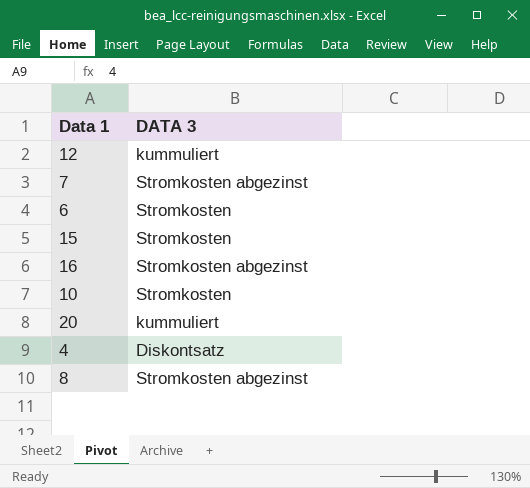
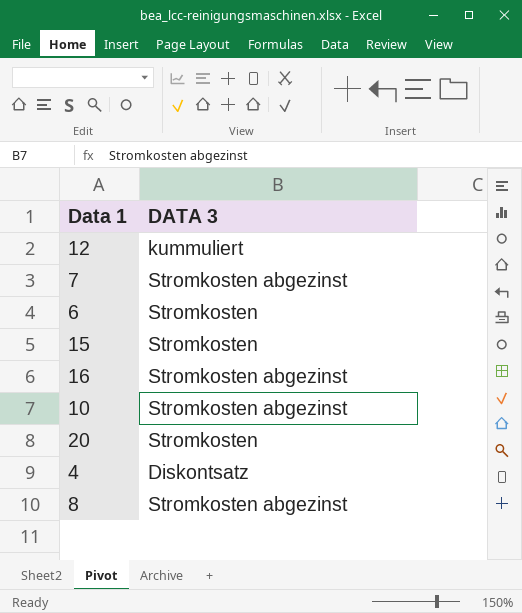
10 | DATA 3: Stromkosten -> Stromkosten abgezinst
20 | DATA 3: kummuliert -> Stromkosten

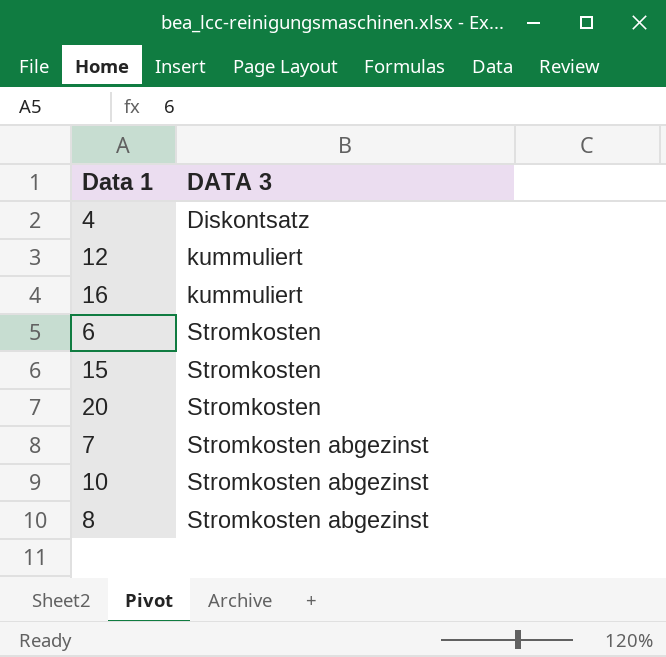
row order: none -> DATA 3 ascending
16 | DATA 3: Stromkosten abgezinst -> kummuliert

